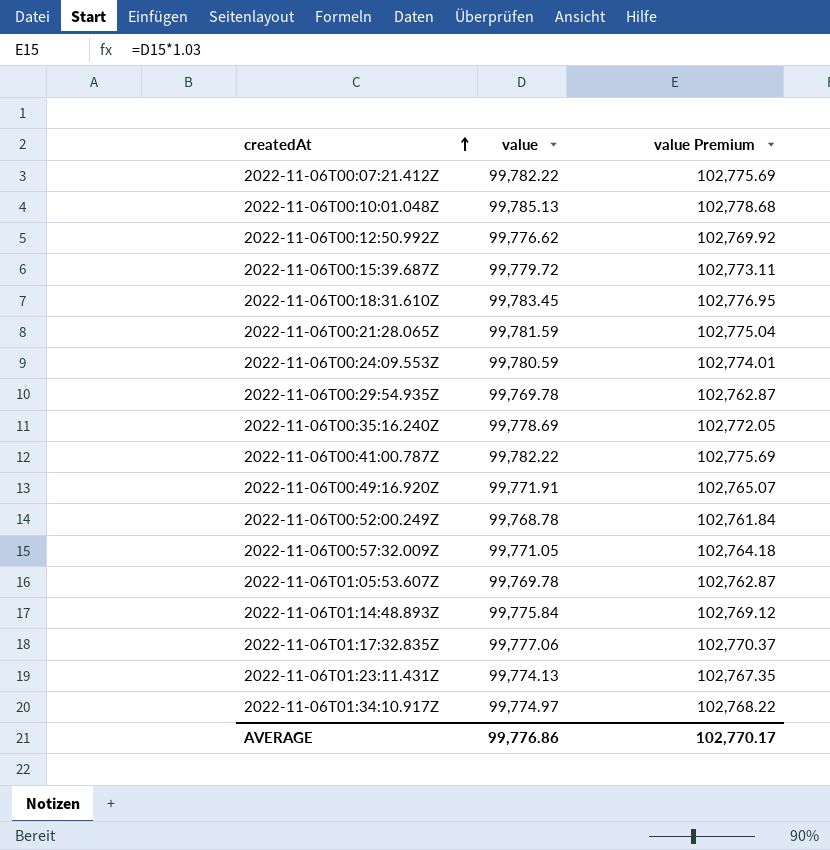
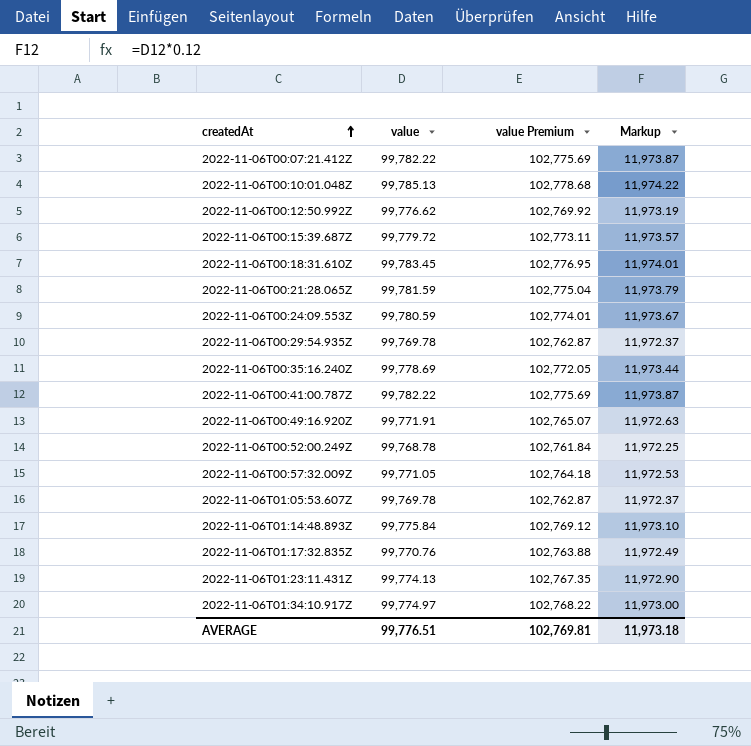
column Markup | formula: none -> [value] * 0.12
2022-11-06T01:17:32.835Z | value: 99,777.06 -> 99,770.76
2022-11-06T01:17:32.835Z | value Premium: 102,770.37 -> 102,763.88
AVERAGE | value: 99,776.86 -> 99,776.51
AVERAGE | value Premium: 102,770.17 -> 102,769.81

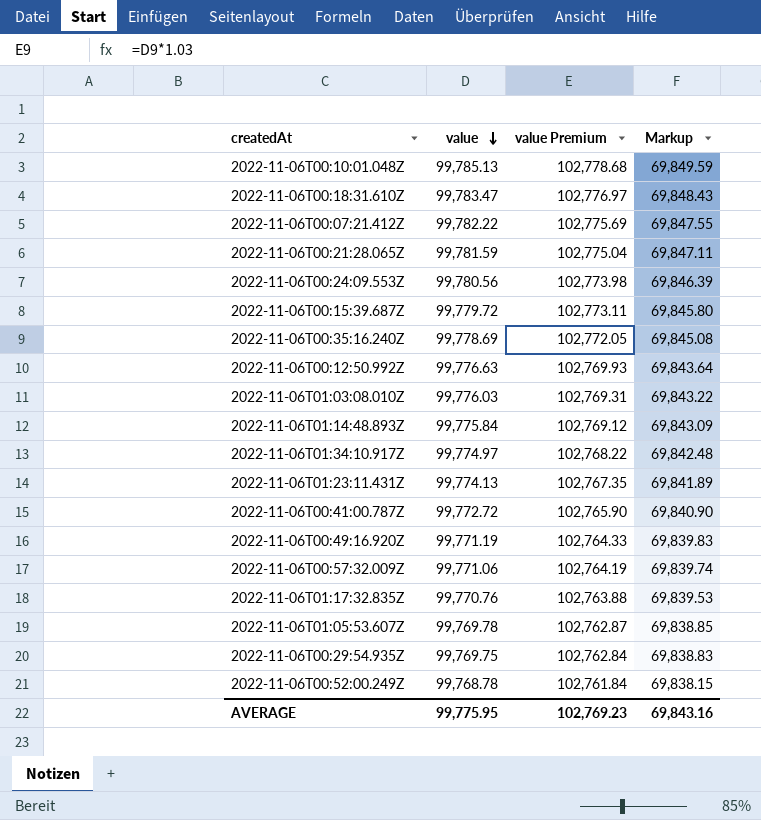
row order: createdAt ascending -> value descending
column Markup | formula: [value] * 0.12 -> [value] * 0.7
2022-11-06T00:18:31.610Z | value: 99,783.45 -> 99,783.47
2022-11-06T00:18:31.610Z | value Premium: 102,776.95 -> 102,776.97
2022-11-06T00:24:09.553Z | value: 99,780.59 -> 99,780.56
2022-11-06T00:24:09.553Z | value Premium: 102,774.01 -> 102,773.98
2022-11-06T00:12:50.992Z | value: 99,776.62 -> 99,776.63
2022-11-06T00:12:50.992Z | value Premium: 102,769.92 -> 102,769.93
row 2022-11-06T01:03:08.010Z: none -> 99,776.03 | 102,769.31 | 69,843.22
2022-11-06T00:41:00.787Z | value: 99,782.22 -> 99,772.72
2022-11-06T00:41:00.787Z | value Premium: 102,775.69 -> 102,765.90
2022-11-06T00:49:16.920Z | value: 99,771.91 -> 99,771.19
2022-11-06T00:49:16.920Z | value Premium: 102,765.07 -> 102,764.33
2022-11-06T00:57:32.009Z | value: 99,771.05 -> 99,771.06
2022-11-06T00:57:32.009Z | value Premium: 102,764.18 -> 102,764.19
2022-11-06T00:29:54.935Z | value: 99,769.78 -> 99,769.75
2022-11-06T00:29:54.935Z | value Premium: 102,762.87 -> 102,762.84
AVERAGE | value: 99,776.51 -> 99,775.95
AVERAGE | value Premium: 102,769.81 -> 102,769.23
AVERAGE | Markup: 11,973.18 -> 69,843.16

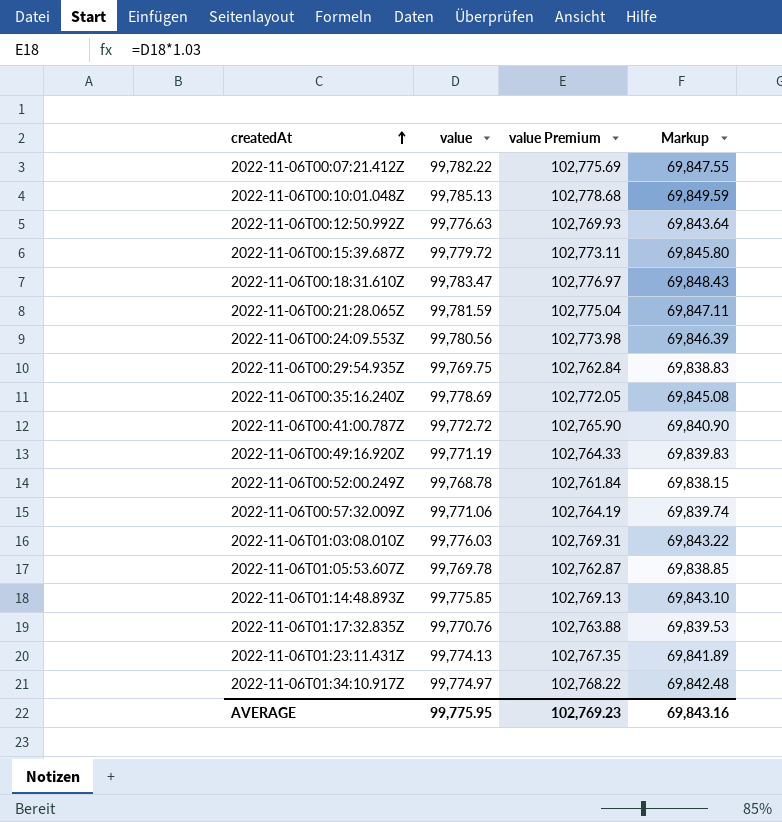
row order: value descending -> createdAt ascending
2022-11-06T01:14:48.893Z | value: 99,775.84 -> 99,775.85
2022-11-06T01:14:48.893Z | value Premium: 102,769.12 -> 102,769.13
2022-11-06T01:14:48.893Z | Markup: 69,843.09 -> 69,843.10

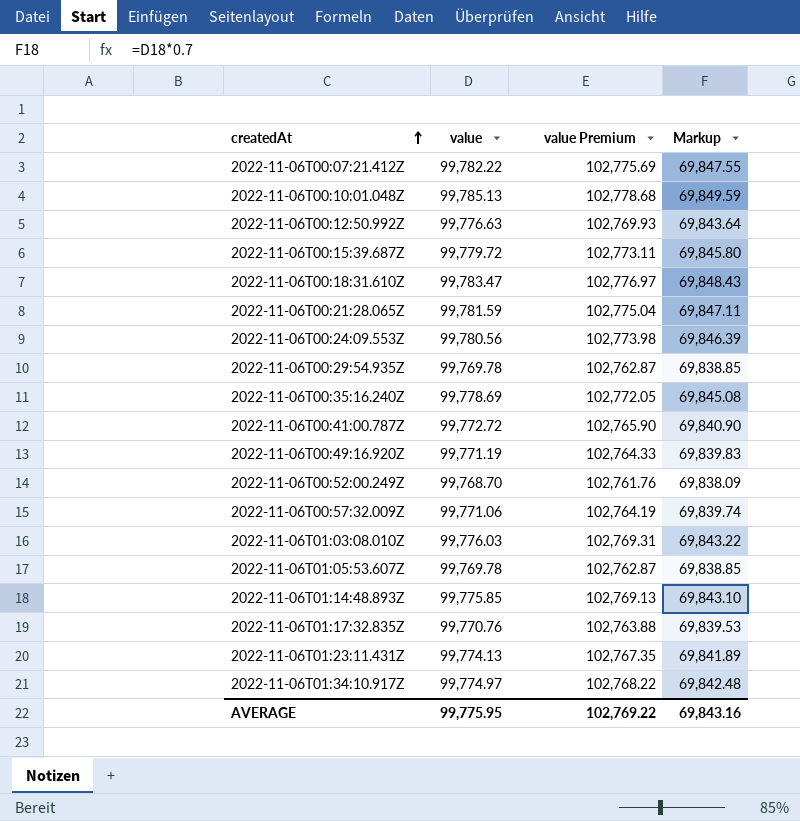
2022-11-06T00:29:54.935Z | value: 99,769.75 -> 99,769.78
2022-11-06T00:29:54.935Z | value Premium: 102,762.84 -> 102,762.87
2022-11-06T00:29:54.935Z | Markup: 69,838.83 -> 69,838.85
2022-11-06T00:52:00.249Z | value: 99,768.78 -> 99,768.70
2022-11-06T00:52:00.249Z | value Premium: 102,761.84 -> 102,761.76
2022-11-06T00:52:00.249Z | Markup: 69,838.15 -> 69,838.09
AVERAGE | value Premium: 102,769.23 -> 102,769.22

